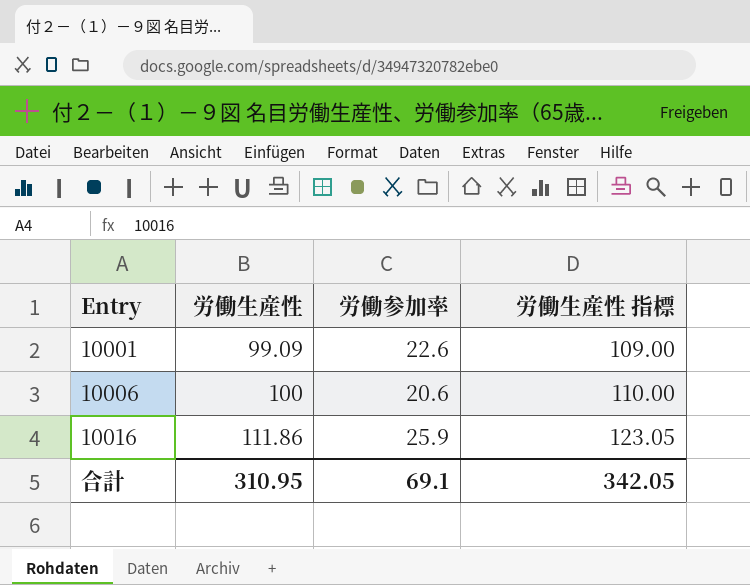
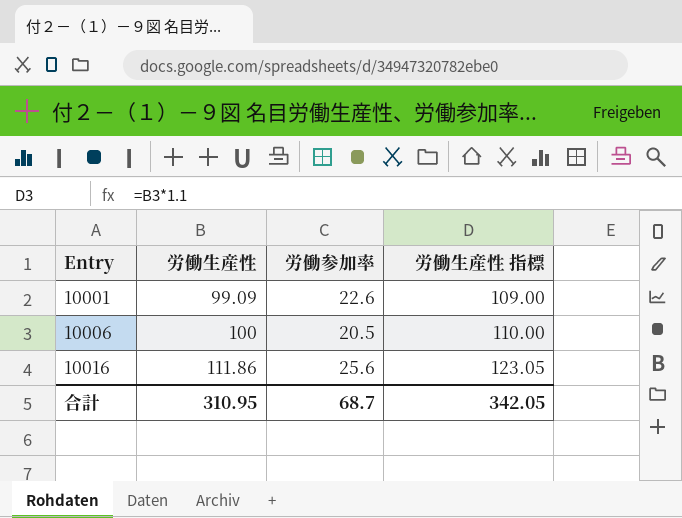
10006 | 労働参加率: 20.6 -> 20.5
10016 | 労働参加率: 25.9 -> 25.6
合計 | 労働参加率: 69.1 -> 68.7

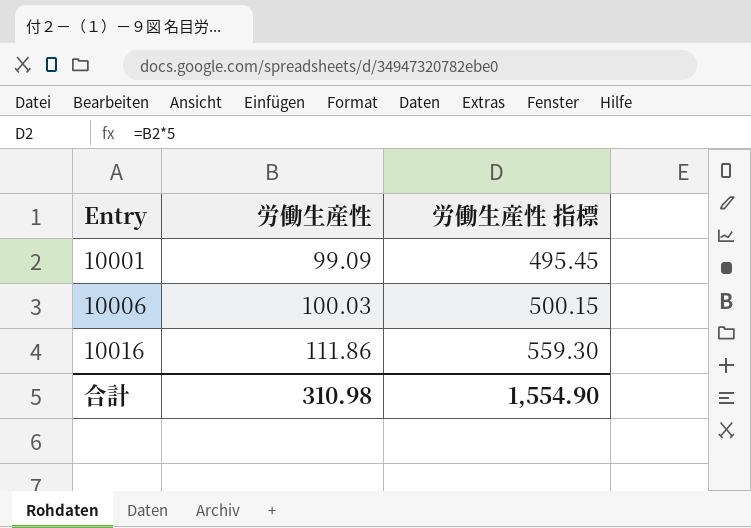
column 労働参加率 | position: 3 -> none
column 労働生産性 指標 | formula: [労働生産性] * 1.1 -> [労働生産性] * 5
10006 | 労働生産性: 100 -> 100.03
合計 | 労働生産性: 310.95 -> 310.98
合計 | 労働生産性 指標: 342.05 -> 1,554.90

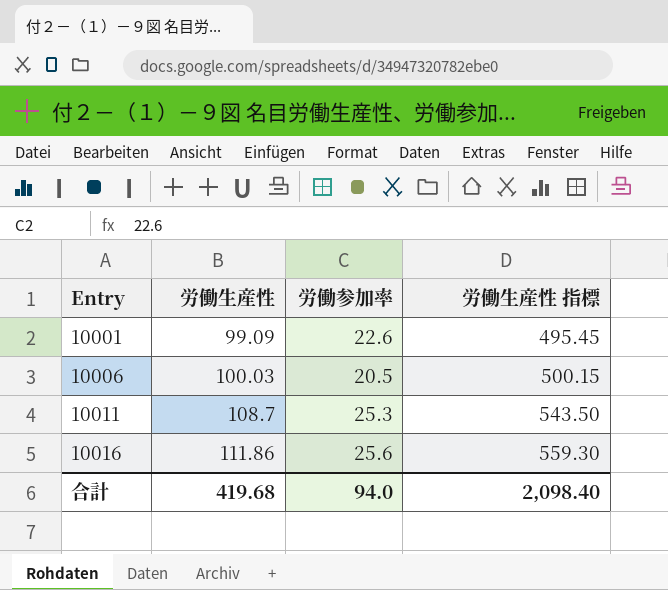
column 労働参加率 | position: none -> 3
row 10011: none -> 108.7 | 25.3 | 543.50
合計 | 労働生産性: 310.98 -> 419.68
合計 | 労働生産性 指標: 1,554.90 -> 2,098.40

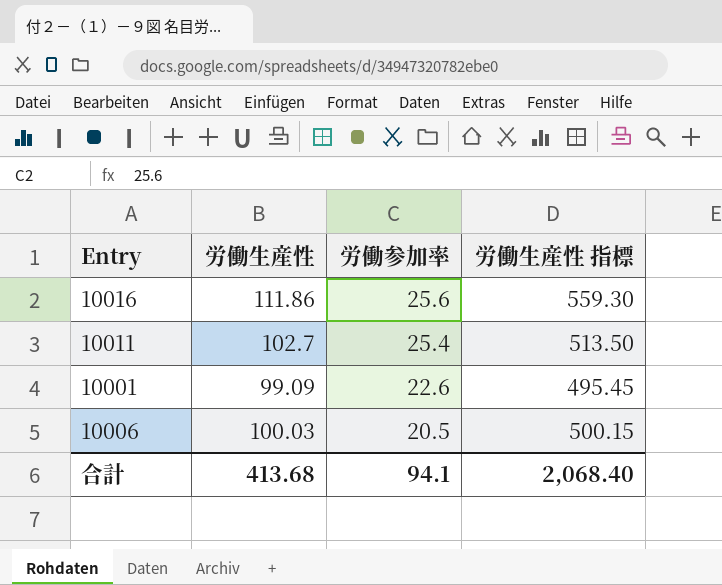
row order: Entry ascending -> 労働参加率 descending
10011 | 労働生産性: 108.7 -> 102.7
10011 | 労働参加率: 25.3 -> 25.4
10011 | 労働生産性 指標: 543.50 -> 513.50
合計 | 労働生産性: 419.68 -> 413.68
合計 | 労働参加率: 94.0 -> 94.1
合計 | 労働生産性 指標: 2,098.40 -> 2,068.40

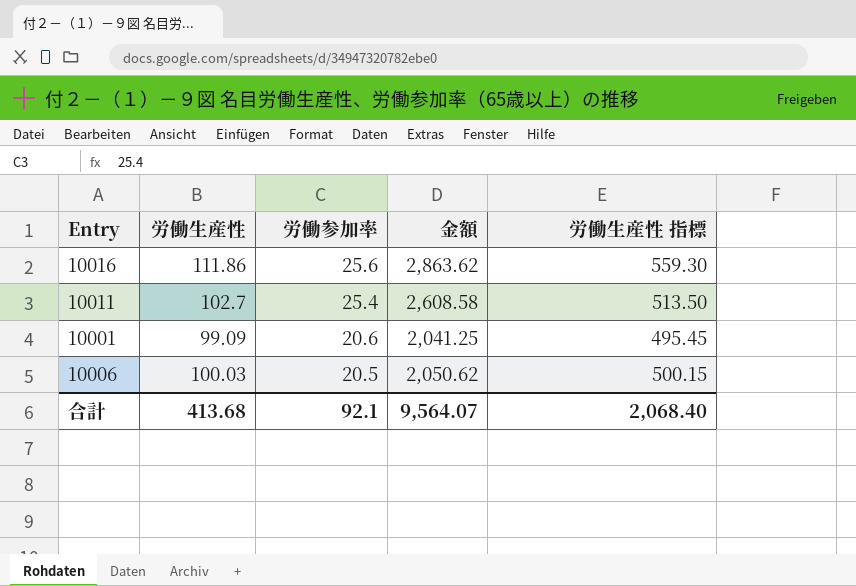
column 金額 | formula: none -> [労働生産性] * [労働参加率]
10001 | 労働参加率: 22.6 -> 20.6
合計 | 労働参加率: 94.1 -> 92.1

